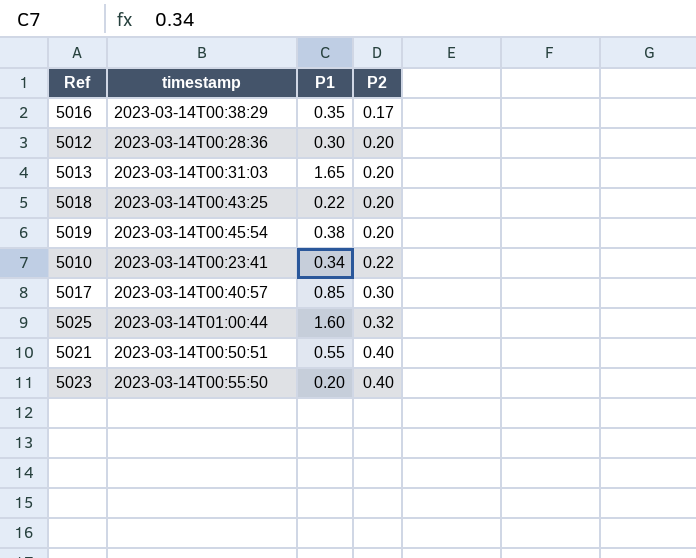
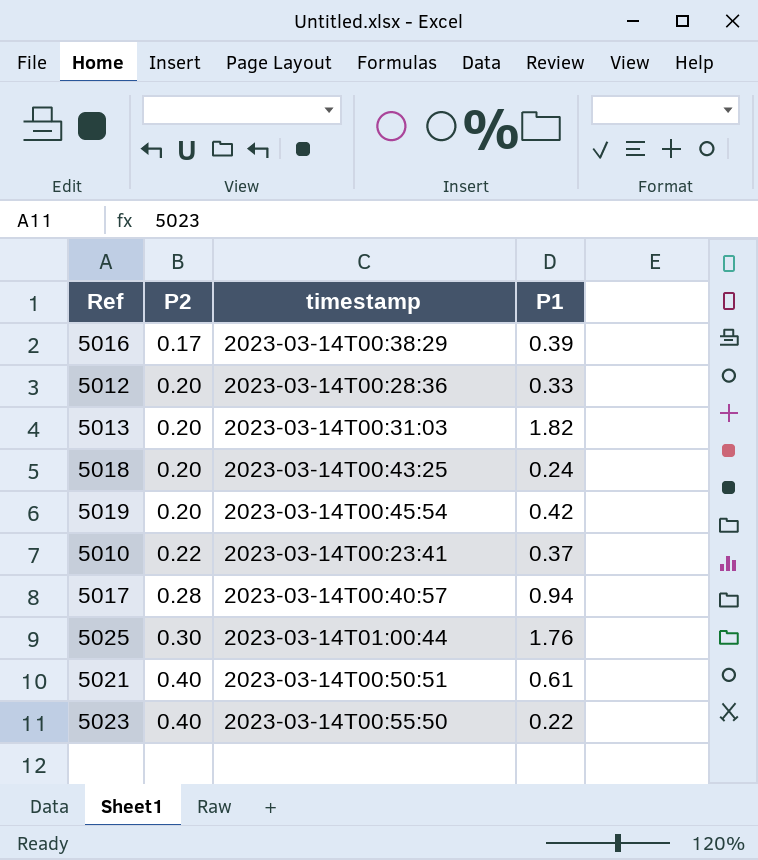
column P2 | position: 4 -> 2
5016 | P1: 0.35 -> 0.39
5012 | P1: 0.30 -> 0.33
5013 | P1: 1.65 -> 1.82
5018 | P1: 0.22 -> 0.24
5019 | P1: 0.38 -> 0.42
5010 | P1: 0.34 -> 0.37
5017 | P2: 0.30 -> 0.28
5017 | P1: 0.85 -> 0.94
5025 | P2: 0.32 -> 0.30
5025 | P1: 1.60 -> 1.76
5021 | P1: 0.55 -> 0.61
5023 | P1: 0.20 -> 0.22

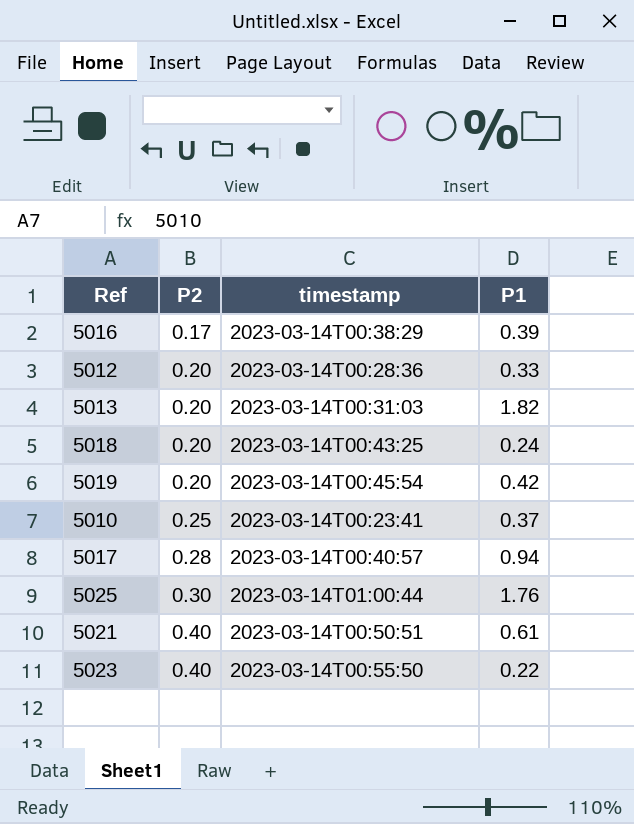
5010 | P2: 0.22 -> 0.25

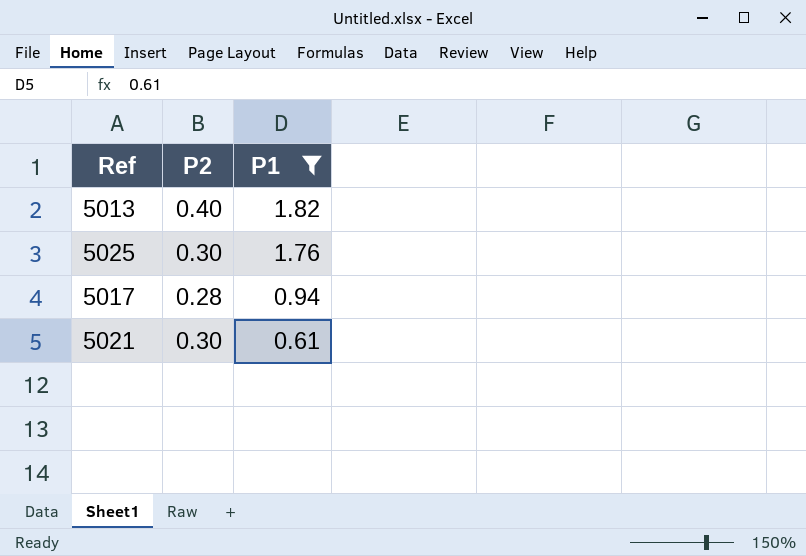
filter: none -> P1 >= 0.61
row order: P2 ascending -> P1 descending
column timestamp | position: 3 -> none
5013 | P2: 0.20 -> 0.40
5021 | P2: 0.40 -> 0.30

